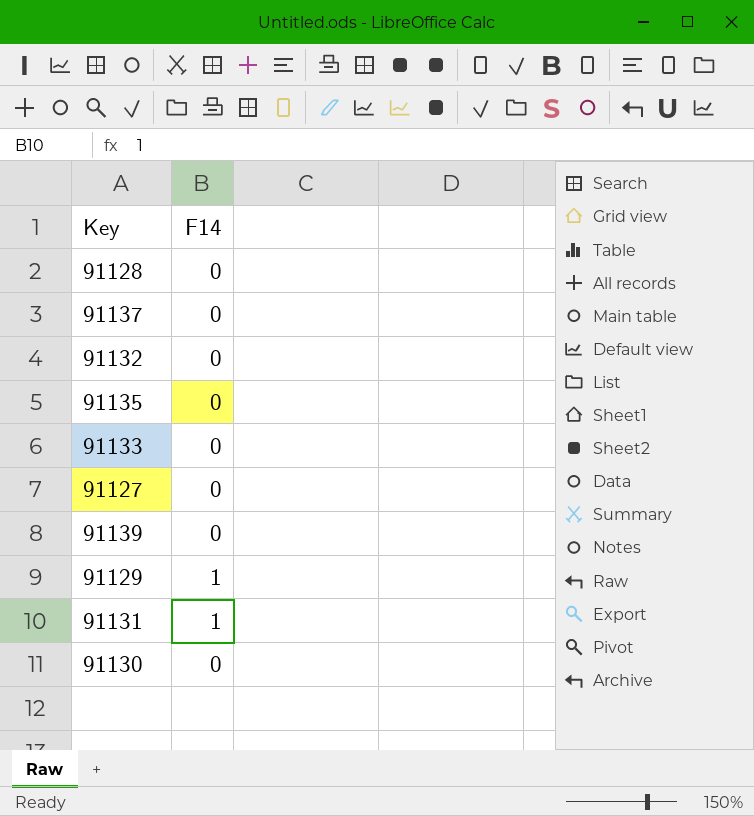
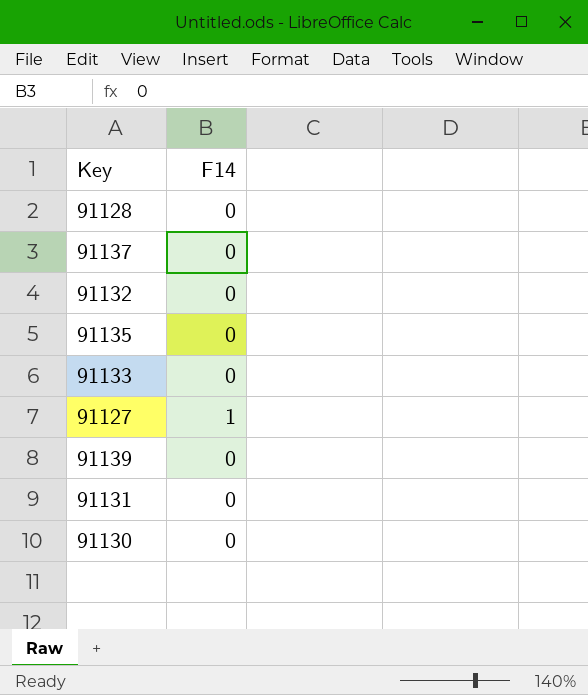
row 91129: 1 -> none
91127 | F14: 0 -> 1
91131 | F14: 1 -> 0

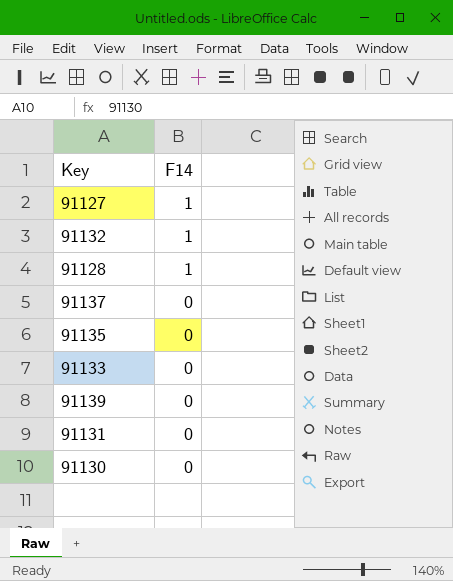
row order: none -> F14 descending
91132 | F14: 0 -> 1
91128 | F14: 0 -> 1

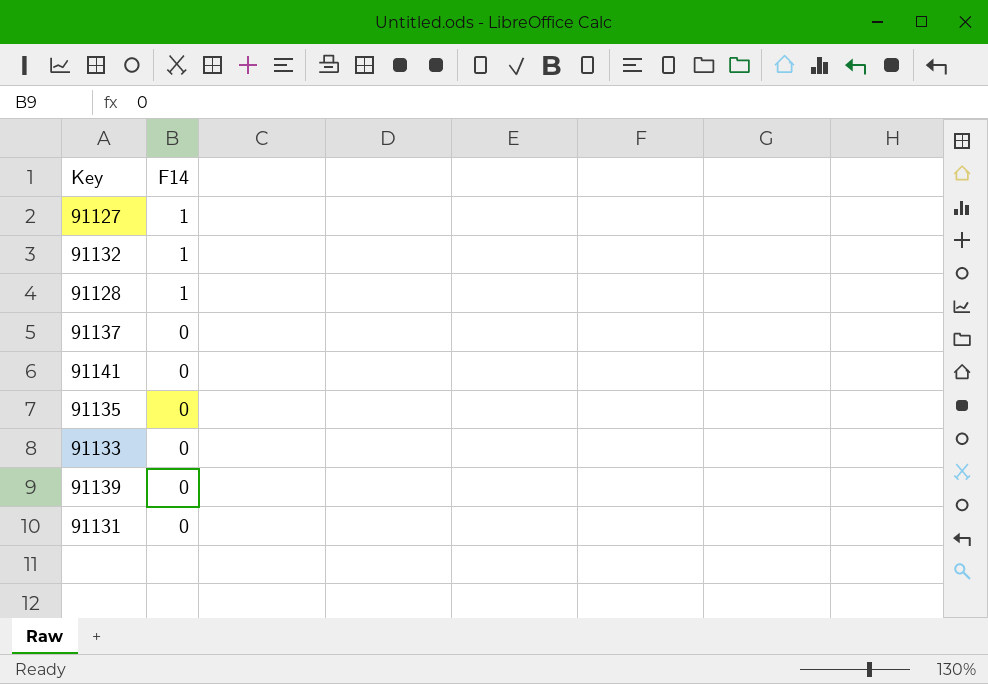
row 91130: 0 -> none
row 91141: none -> 0

